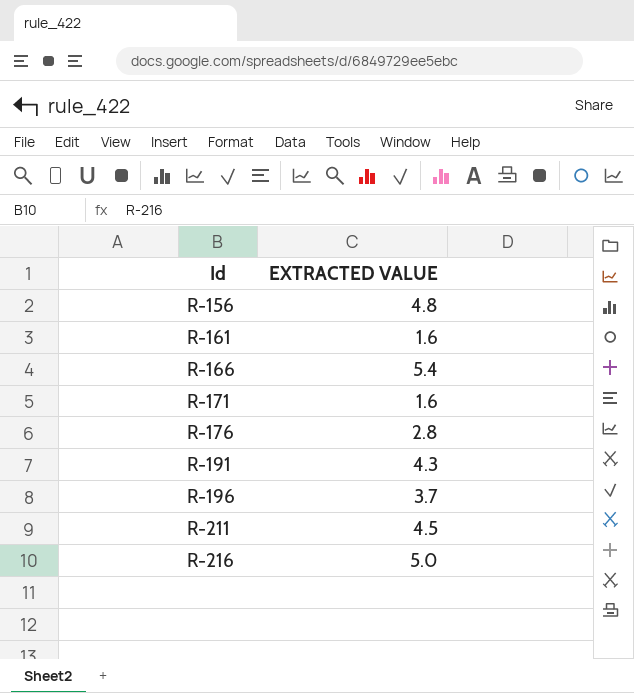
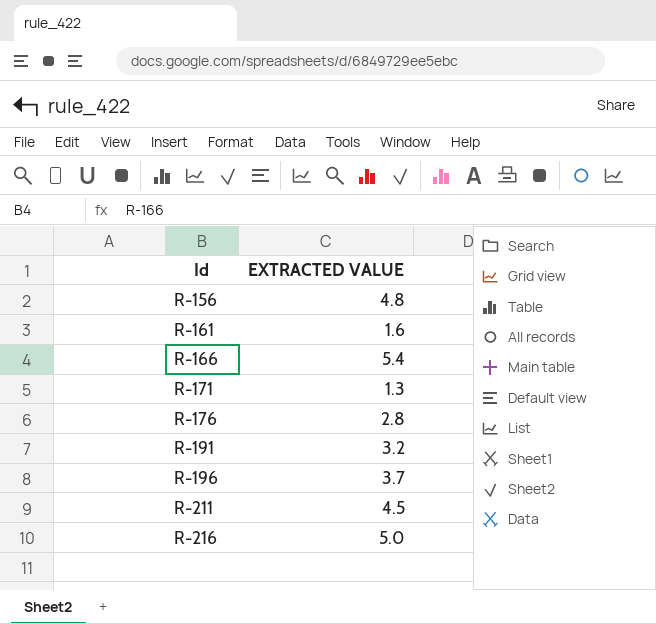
R-171 | EXTRACTED VALUE: 1.6 -> 1.3
R-191 | EXTRACTED VALUE: 4.3 -> 3.2

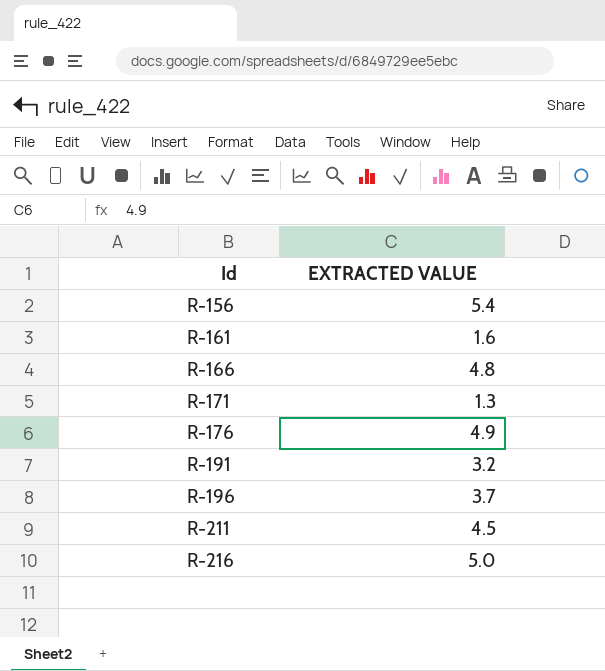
R-156 | EXTRACTED VALUE: 4.8 -> 5.4
R-166 | EXTRACTED VALUE: 5.4 -> 4.8
R-176 | EXTRACTED VALUE: 2.8 -> 4.9

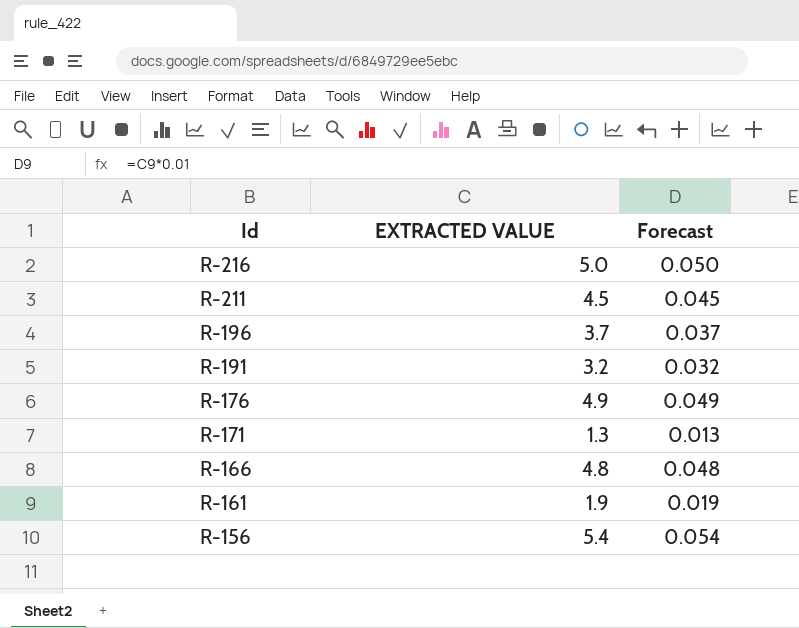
row order: Id ascending -> Id descending
column Forecast | formula: none -> [EXTRACTED VALUE] * 0.01
R-161 | EXTRACTED VALUE: 1.6 -> 1.9

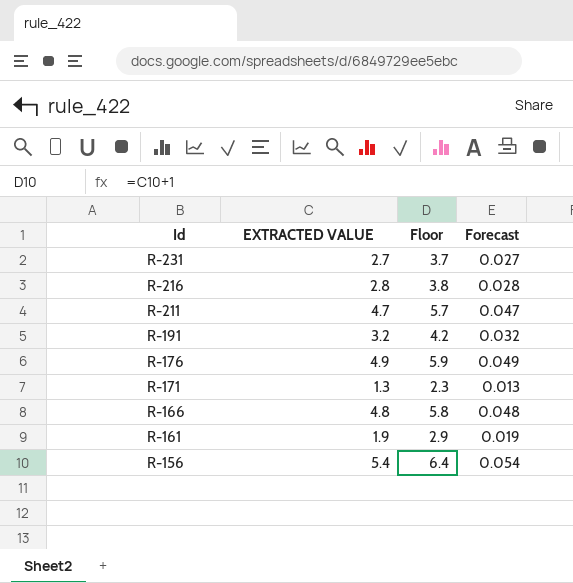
column Floor | formula: none -> [EXTRACTED VALUE] + 1
row R-196: 3.7 | 0.037 -> none
row R-231: none -> 2.7 | 3.7 | 0.027
R-216 | EXTRACTED VALUE: 5.0 -> 2.8
R-216 | Forecast: 0.050 -> 0.028
R-211 | EXTRACTED VALUE: 4.5 -> 4.7
R-211 | Forecast: 0.045 -> 0.047

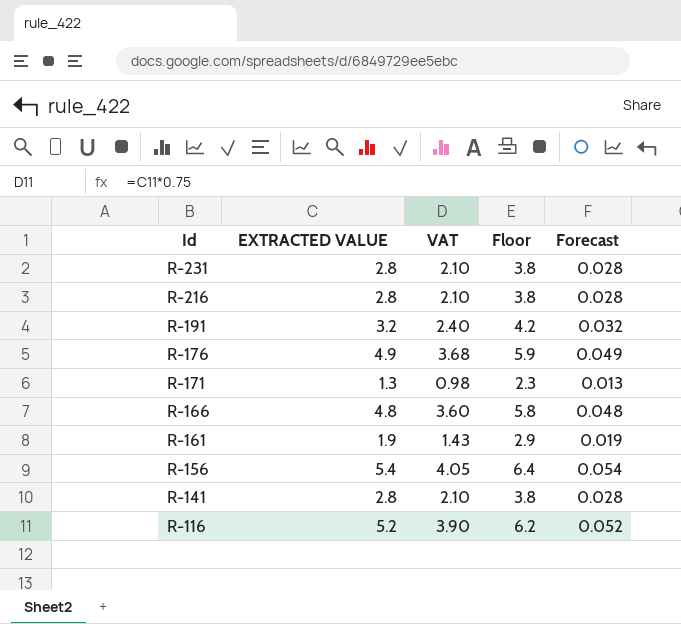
column VAT | formula: none -> [EXTRACTED VALUE] * 0.75
row R-211: 4.7 | 5.7 | 0.047 -> none
R-231 | EXTRACTED VALUE: 2.7 -> 2.8
R-231 | Floor: 3.7 -> 3.8
R-231 | Forecast: 0.027 -> 0.028
row R-141: none -> 2.8 | 2.10 | 3.8 | 0.028
row R-116: none -> 5.2 | 3.90 | 6.2 | 0.052

